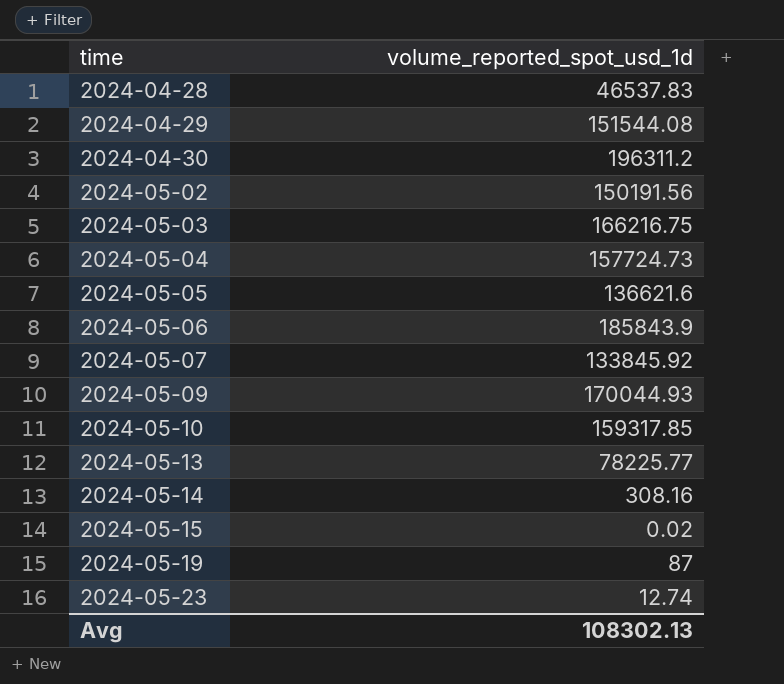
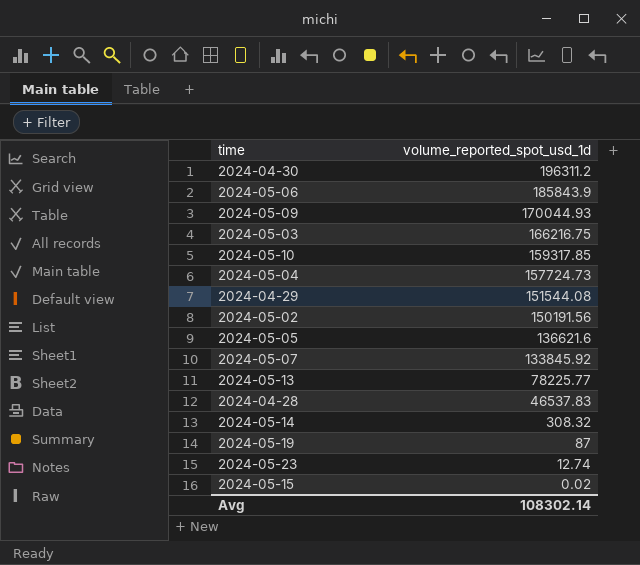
row order: time ascending -> volume_reported_spot_usd_1d descending
2024-05-14 | volume_reported_spot_usd_1d: 308.16 -> 308.32
Avg | volume_reported_spot_usd_1d: 108302.13 -> 108302.14

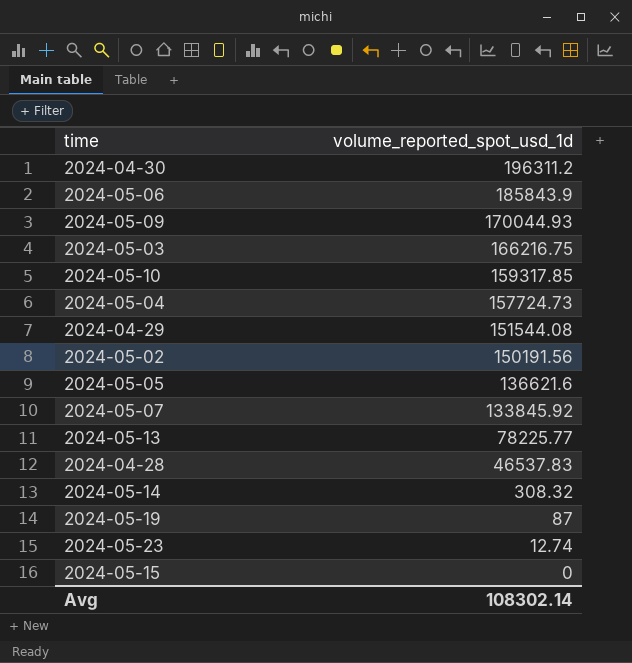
2024-05-15 | volume_reported_spot_usd_1d: 0.02 -> 0

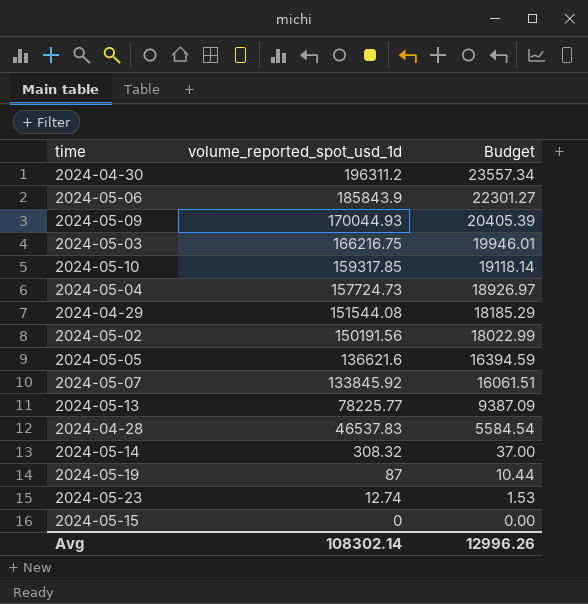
column Budget | formula: none -> [volume_reported_spot_usd_1d] * 0.12

